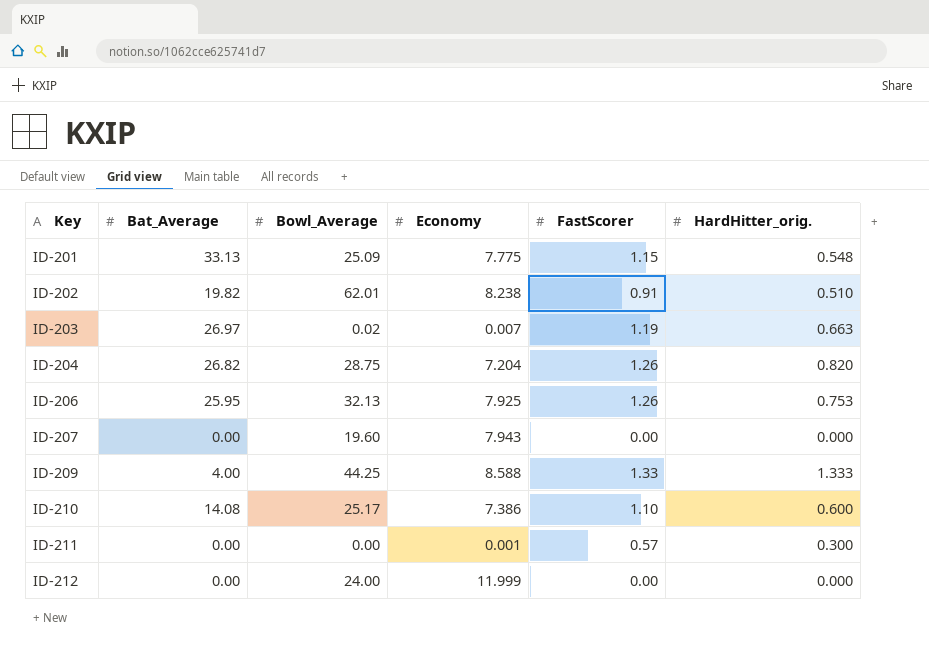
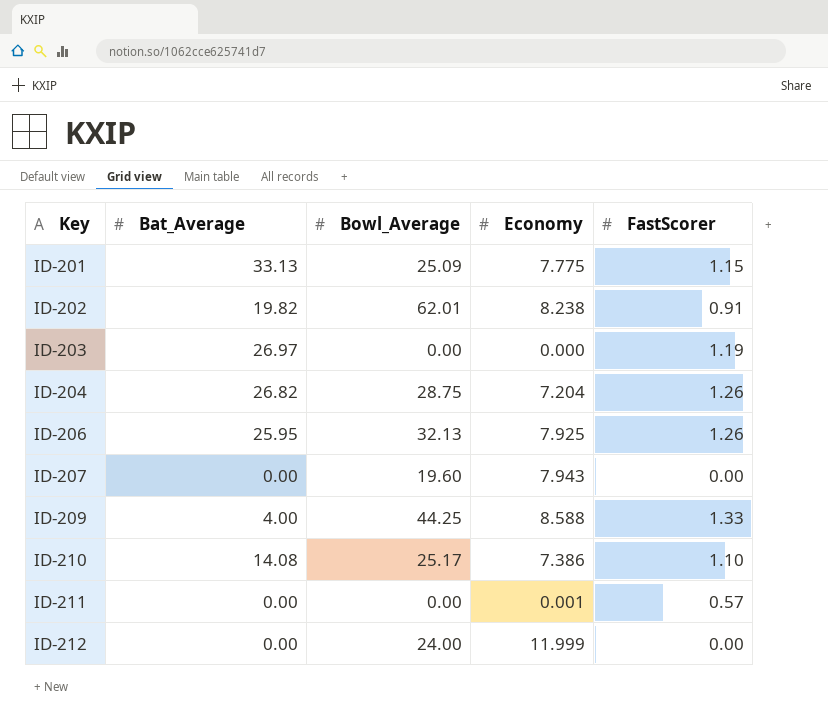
column HardHitter_orig. | position: 6 -> none
ID-203 | Bowl_Average: 0.02 -> 0.00
ID-203 | Economy: 0.007 -> 0.000

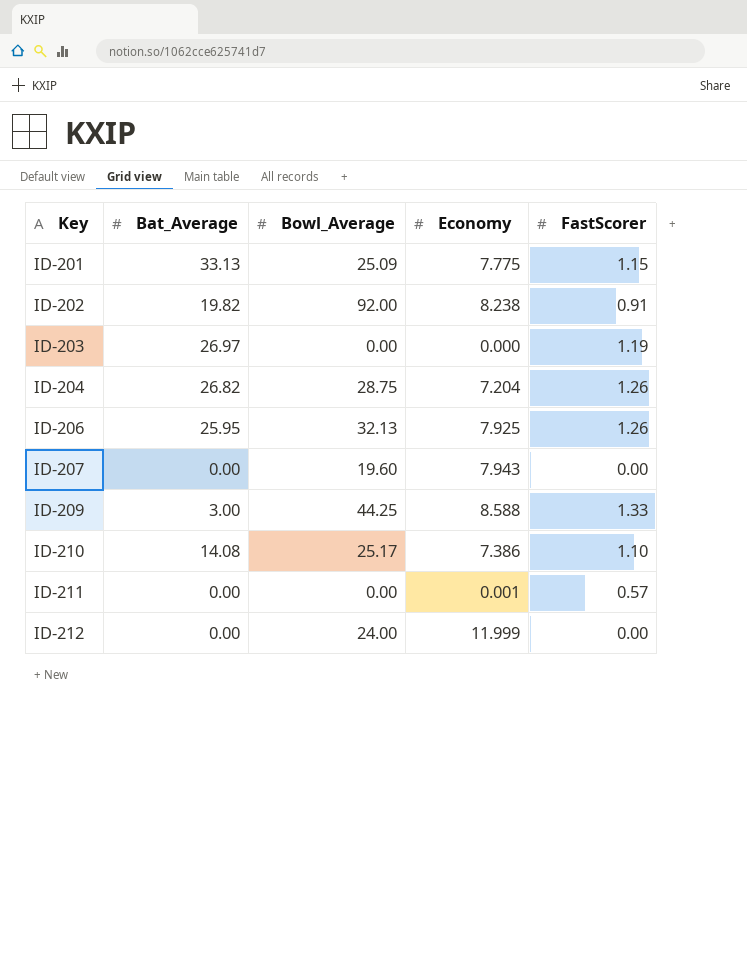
ID-202 | Bowl_Average: 62.01 -> 92.00
ID-209 | Bat_Average: 4.00 -> 3.00

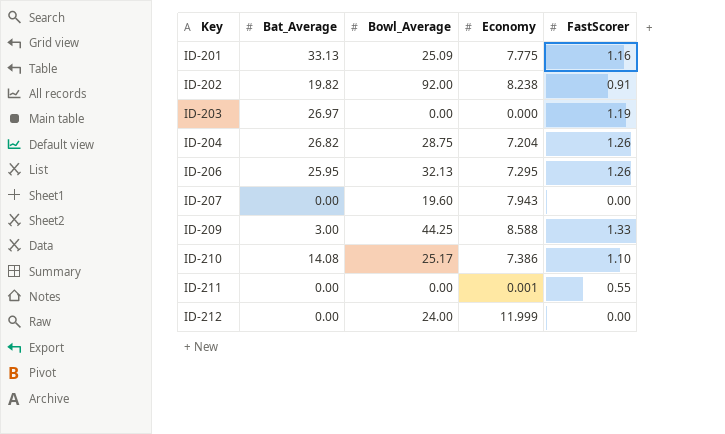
ID-201 | FastScorer: 1.15 -> 1.16
ID-206 | Economy: 7.925 -> 7.295
ID-211 | FastScorer: 0.57 -> 0.55

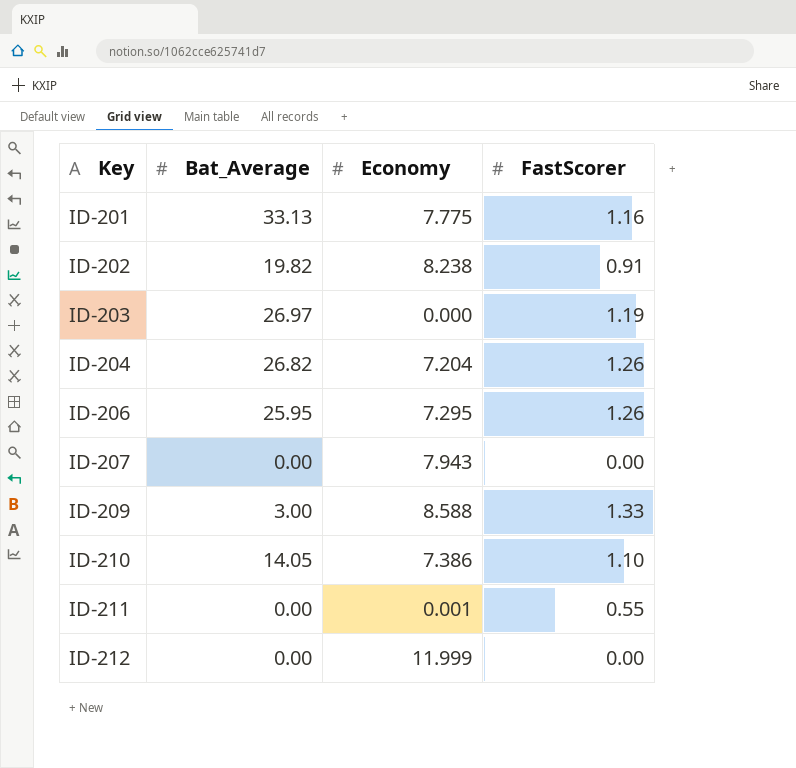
column Bowl_Average | position: 3 -> none
ID-210 | Bat_Average: 14.08 -> 14.05

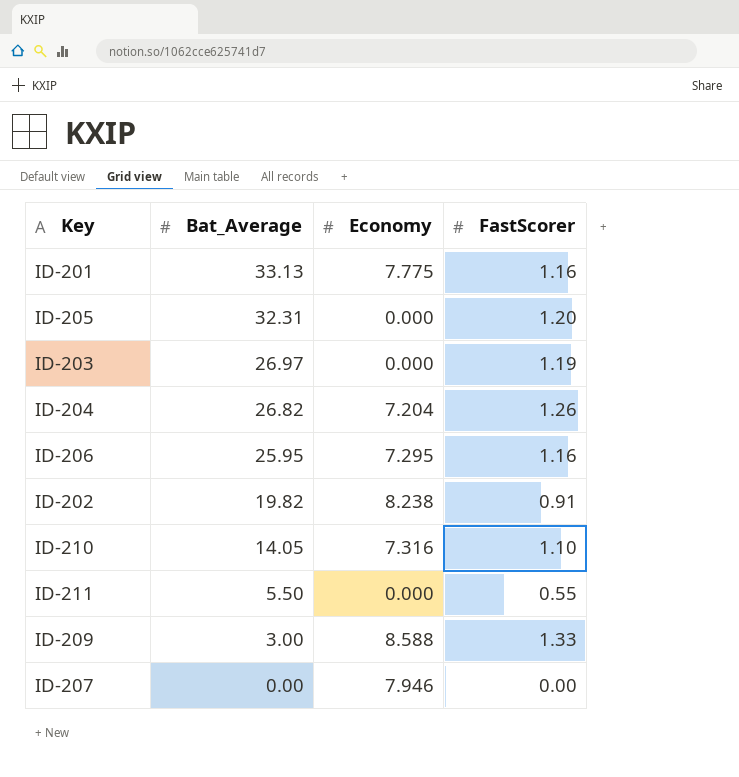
row order: Key ascending -> Bat_Average descending
row ID-212: 0.00 | 11.999 | 0.00 -> none
row ID-205: none -> 32.31 | 0.000 | 1.20
ID-206 | FastScorer: 1.26 -> 1.16
ID-210 | Economy: 7.386 -> 7.316
ID-211 | Bat_Average: 0.00 -> 5.50
ID-211 | Economy: 0.001 -> 0.000
ID-207 | Economy: 7.943 -> 7.946

